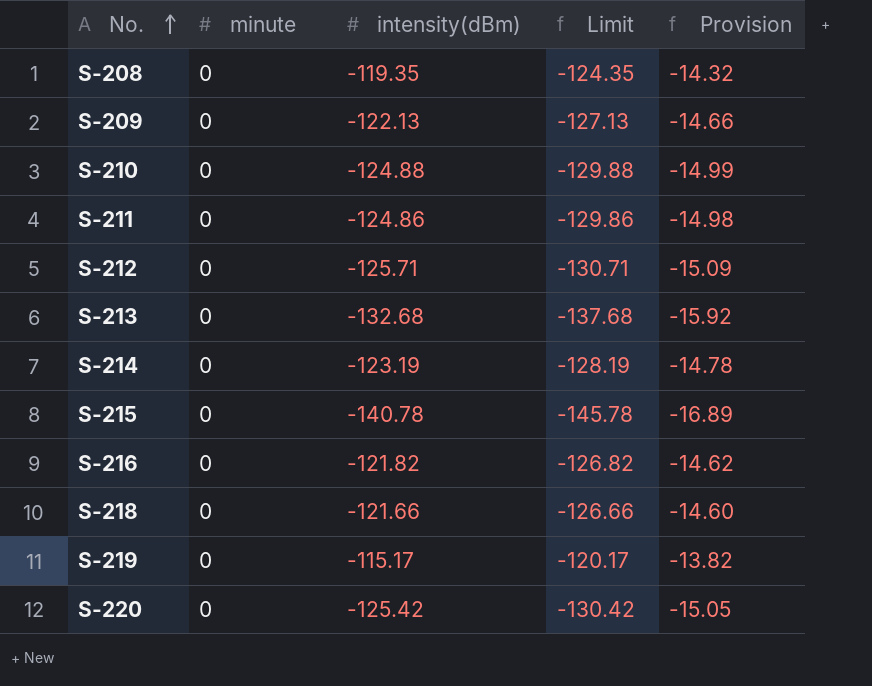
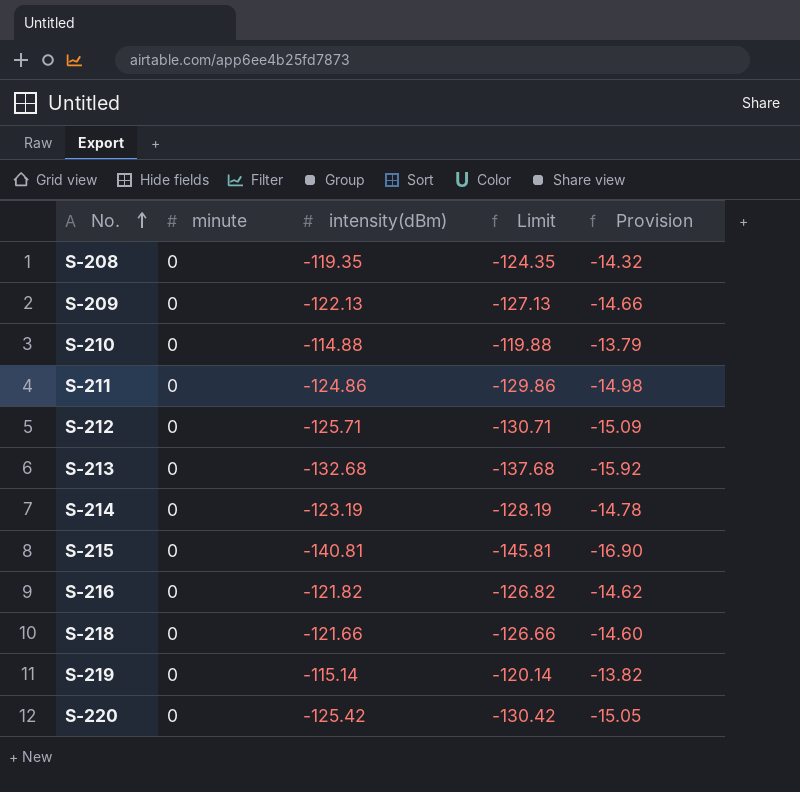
S-210 | intensity(dBm): -124.88 -> -114.88
S-210 | Limit: -129.88 -> -119.88
S-210 | Provision: -14.99 -> -13.79
S-215 | intensity(dBm): -140.78 -> -140.81
S-215 | Limit: -145.78 -> -145.81
S-215 | Provision: -16.89 -> -16.90
S-219 | intensity(dBm): -115.17 -> -115.14
S-219 | Limit: -120.17 -> -120.14

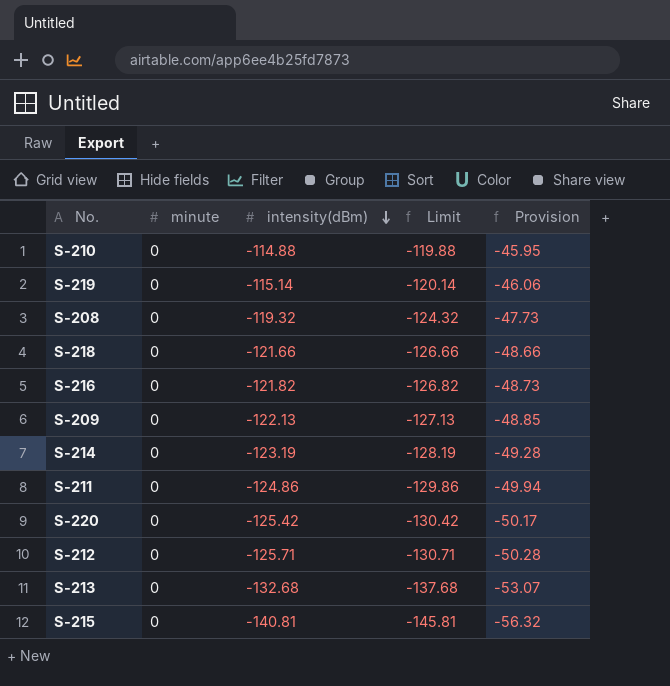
row order: No. ascending -> intensity(dBm) descending
column Provision | formula: [intensity(dBm)] * 0.12 -> [intensity(dBm)] * 0.4
S-208 | intensity(dBm): -119.35 -> -119.32
S-208 | Limit: -124.35 -> -124.32

